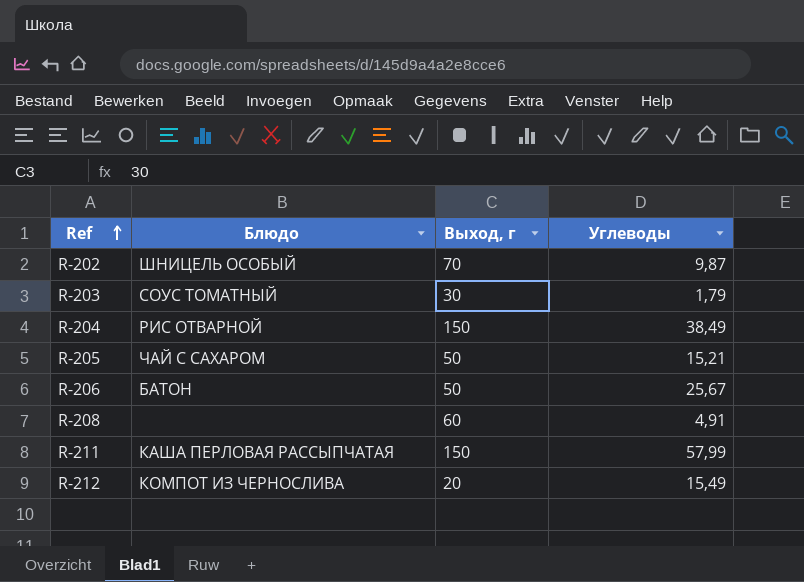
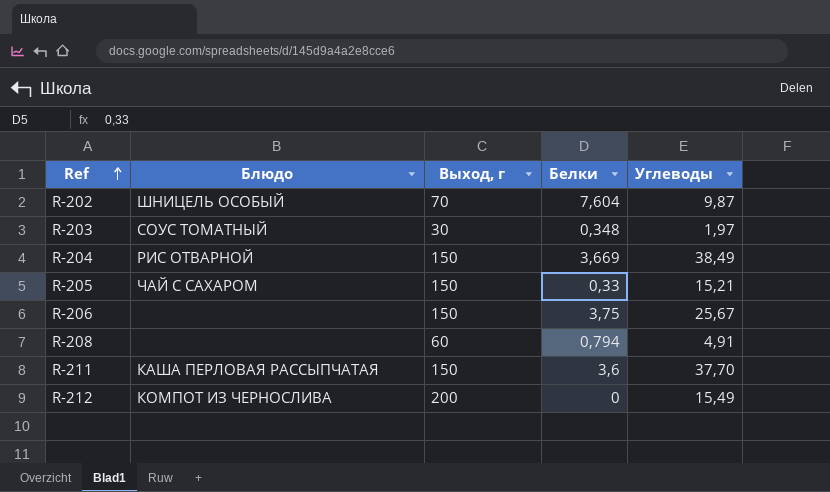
column Белки | position: none -> 4
R-203 | Углеводы: 1,79 -> 1,97
R-205 | Выход, г: 50 -> 150
R-206 | Блюдо: БАТОН -> none
R-206 | Выход, г: 50 -> 150
R-211 | Углеводы: 57,99 -> 37,70
R-212 | Выход, г: 20 -> 200

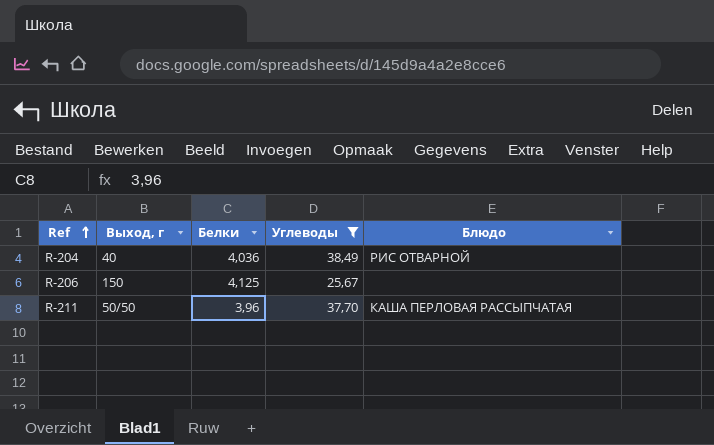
filter: none -> Углеводы >= 25,67
column Блюдо | position: 2 -> 5
R-204 | Выход, г: 150 -> 40
R-204 | Белки: 3,669 -> 4,036
R-206 | Белки: 3,75 -> 4,125
R-211 | Выход, г: 150 -> 50/50
R-211 | Белки: 3,6 -> 3,96

